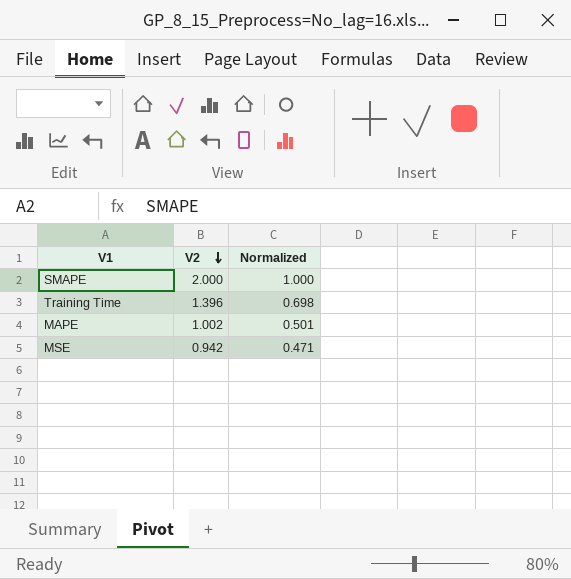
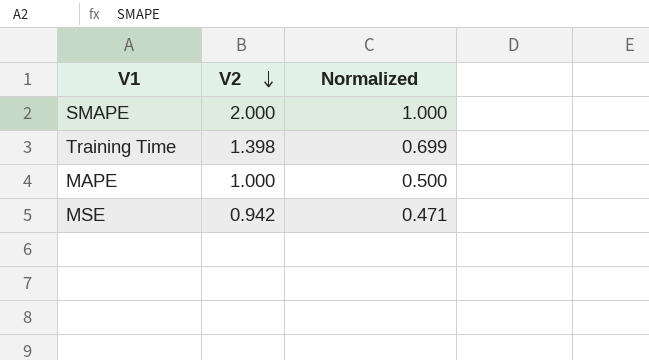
Training Time | V2: 1.396 -> 1.398
Training Time | Normalized: 0.698 -> 0.699
MAPE | V2: 1.002 -> 1.000
MAPE | Normalized: 0.501 -> 0.500

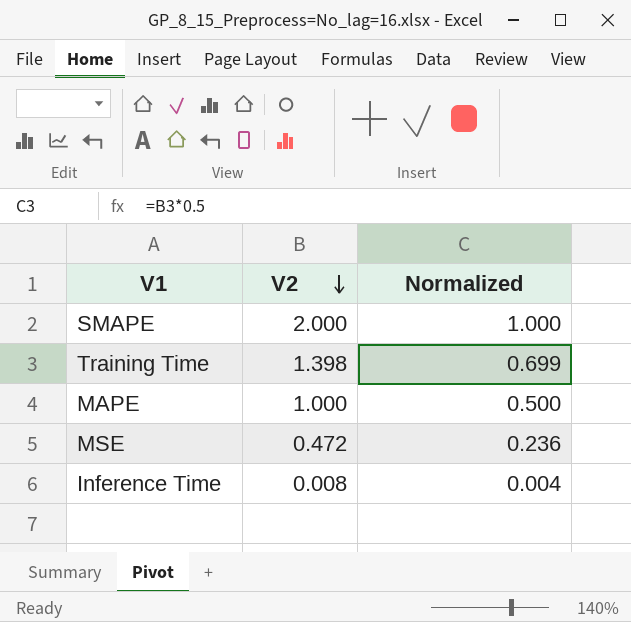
MSE | V2: 0.942 -> 0.472
MSE | Normalized: 0.471 -> 0.236
row Inference Time: none -> 0.008 | 0.004

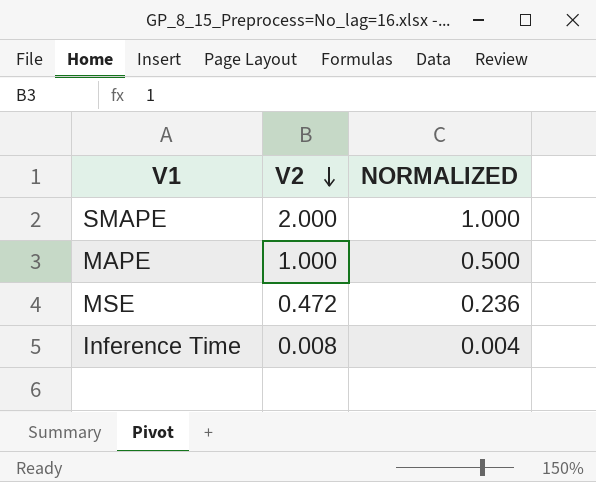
column name: Normalized -> NORMALIZED
row Training Time: 1.398 | 0.699 -> none

